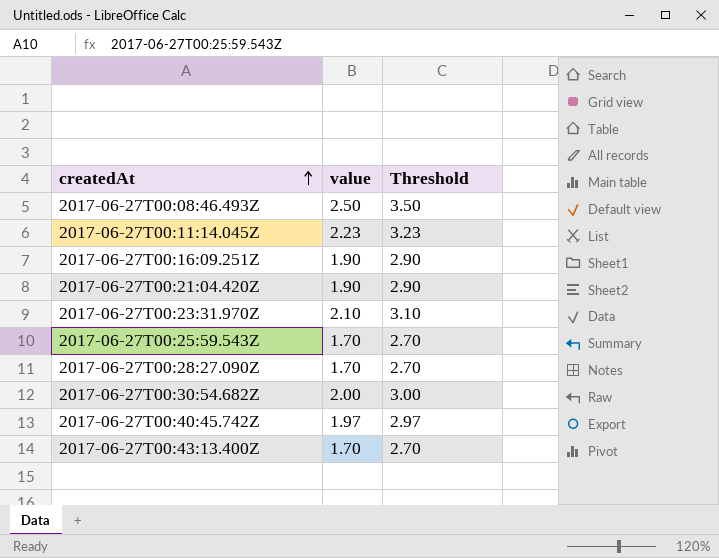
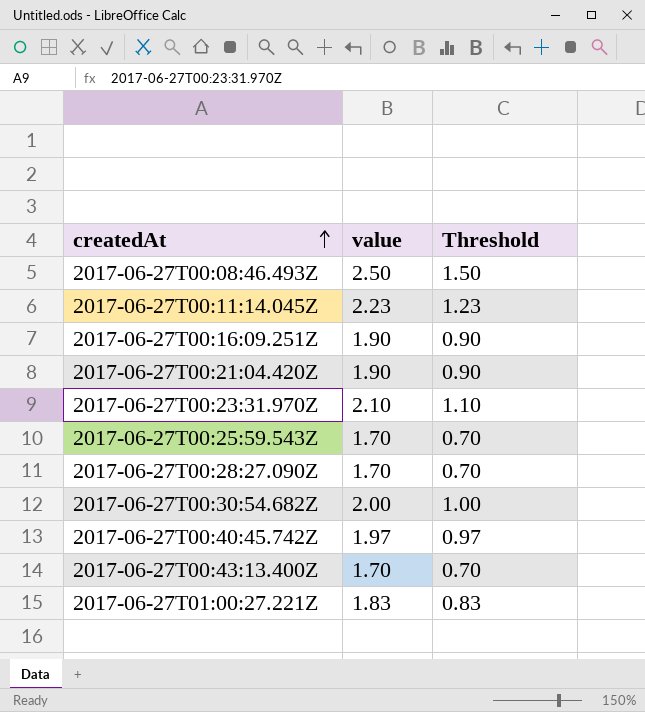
column Threshold | formula: [value] + 1 -> [value] - 1
row 2017-06-27T01:00:27.221Z: none -> 1.83 | 0.83

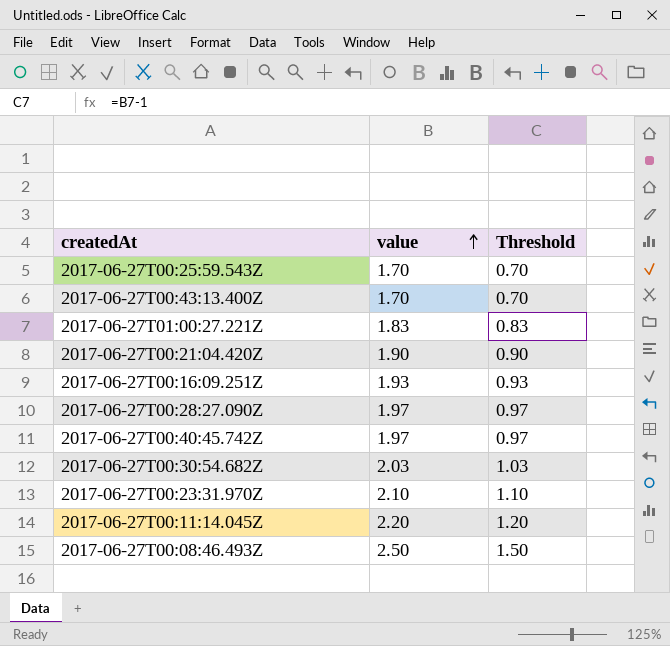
row order: createdAt ascending -> value ascending
2017-06-27T00:16:09.251Z | value: 1.90 -> 1.93
2017-06-27T00:16:09.251Z | Threshold: 0.90 -> 0.93
2017-06-27T00:28:27.090Z | value: 1.70 -> 1.97
2017-06-27T00:28:27.090Z | Threshold: 0.70 -> 0.97
2017-06-27T00:30:54.682Z | value: 2.00 -> 2.03
2017-06-27T00:30:54.682Z | Threshold: 1.00 -> 1.03
2017-06-27T00:11:14.045Z | value: 2.23 -> 2.20
2017-06-27T00:11:14.045Z | Threshold: 1.23 -> 1.20

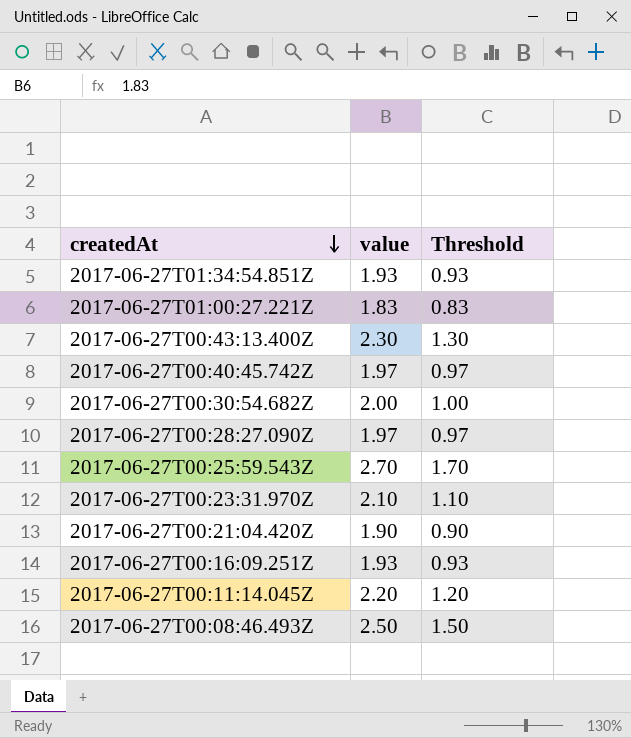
row order: value ascending -> createdAt descending
row 2017-06-27T01:34:54.851Z: none -> 1.93 | 0.93
2017-06-27T00:43:13.400Z | value: 1.70 -> 2.30
2017-06-27T00:43:13.400Z | Threshold: 0.70 -> 1.30
2017-06-27T00:30:54.682Z | value: 2.03 -> 2.00
2017-06-27T00:30:54.682Z | Threshold: 1.03 -> 1.00
2017-06-27T00:25:59.543Z | value: 1.70 -> 2.70
2017-06-27T00:25:59.543Z | Threshold: 0.70 -> 1.70

